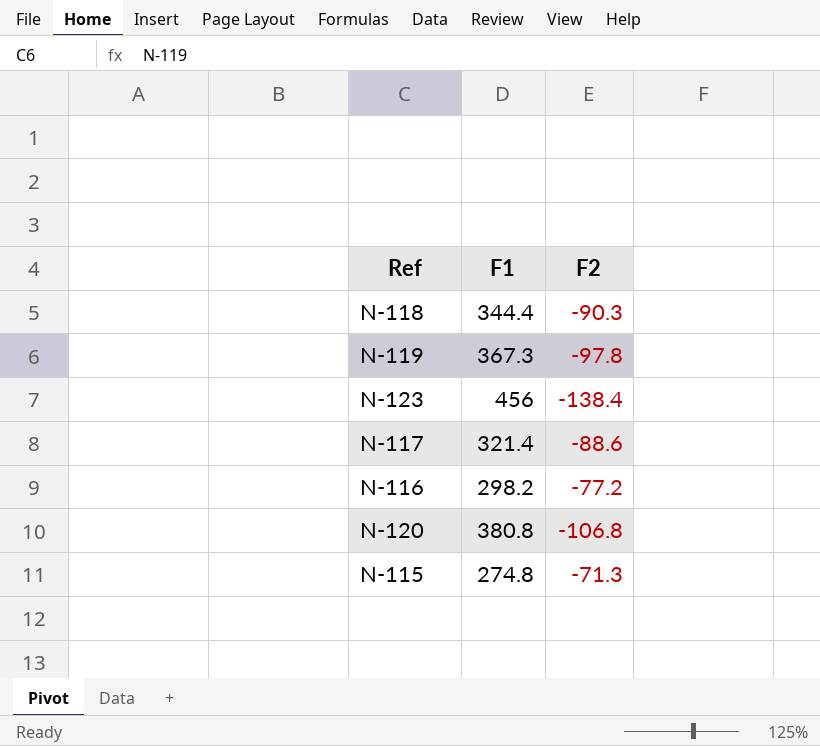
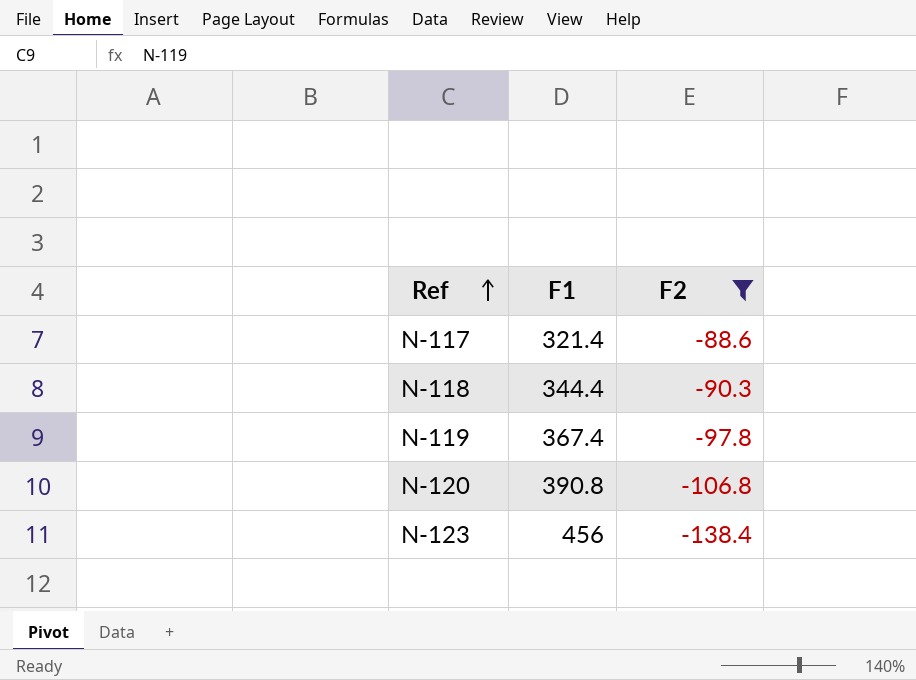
filter: none -> F2 <= -88.6
row order: none -> Ref ascending
N-119 | F1: 367.3 -> 367.4
N-120 | F1: 380.8 -> 390.8

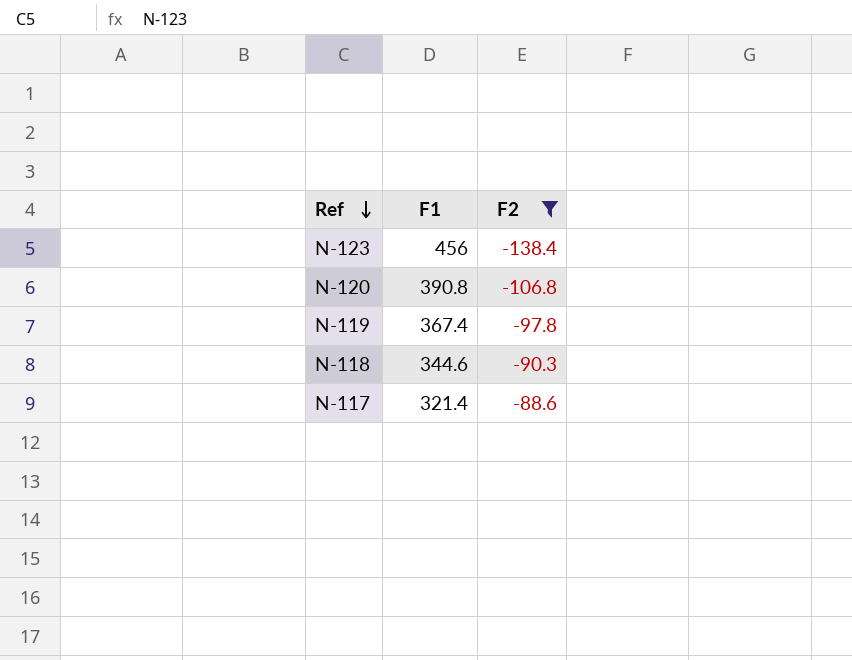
row order: Ref ascending -> Ref descending
N-118 | F1: 344.4 -> 344.6

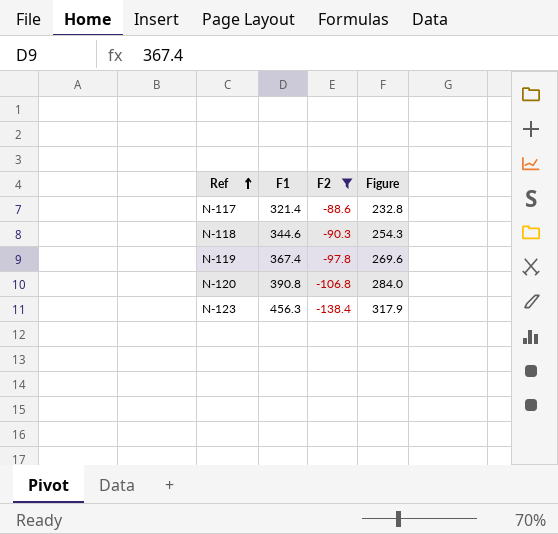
row order: Ref descending -> Ref ascending
column Figure | formula: none -> [F1] + [F2]
N-123 | F1: 456 -> 456.3

